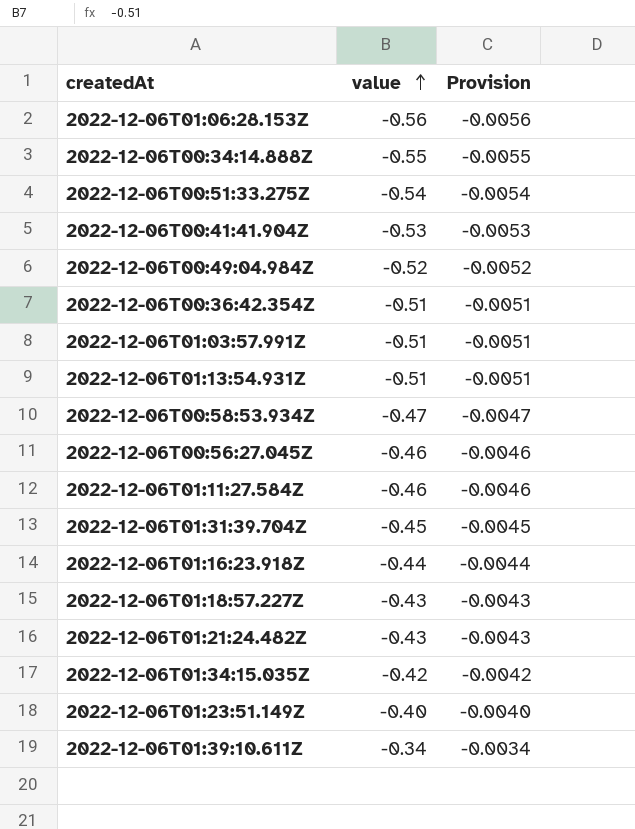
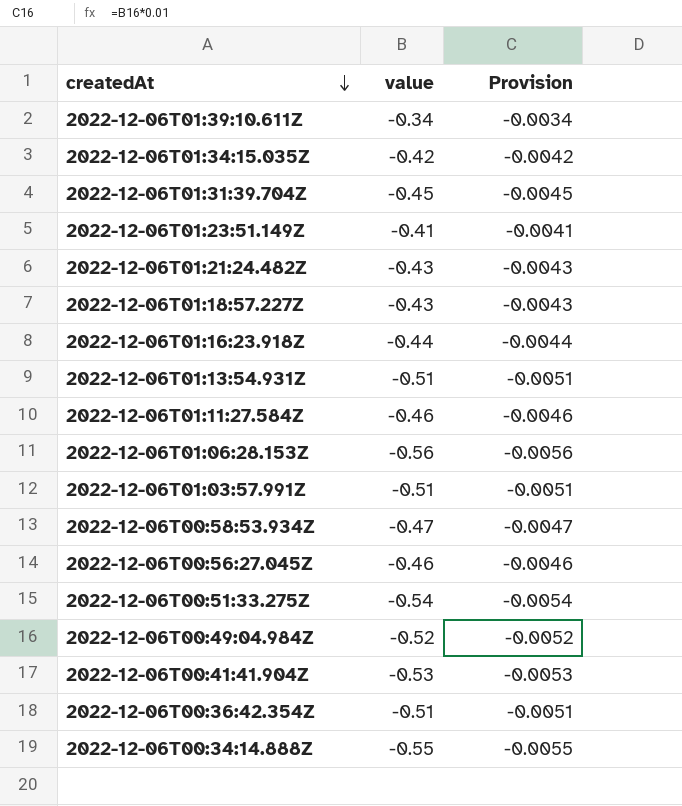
row order: value ascending -> createdAt descending
2022-12-06T01:23:51.149Z | value: -0.40 -> -0.41
2022-12-06T01:23:51.149Z | Provision: -0.0040 -> -0.0041

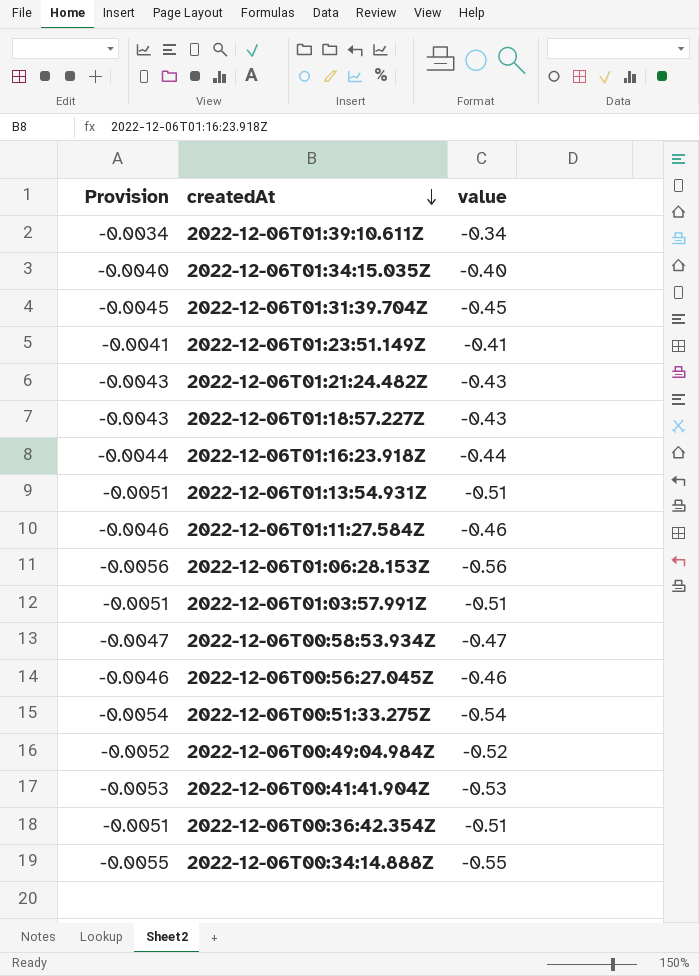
column Provision | position: 3 -> 1
2022-12-06T01:34:15.035Z | Provision: -0.0042 -> -0.0040
2022-12-06T01:34:15.035Z | value: -0.42 -> -0.40

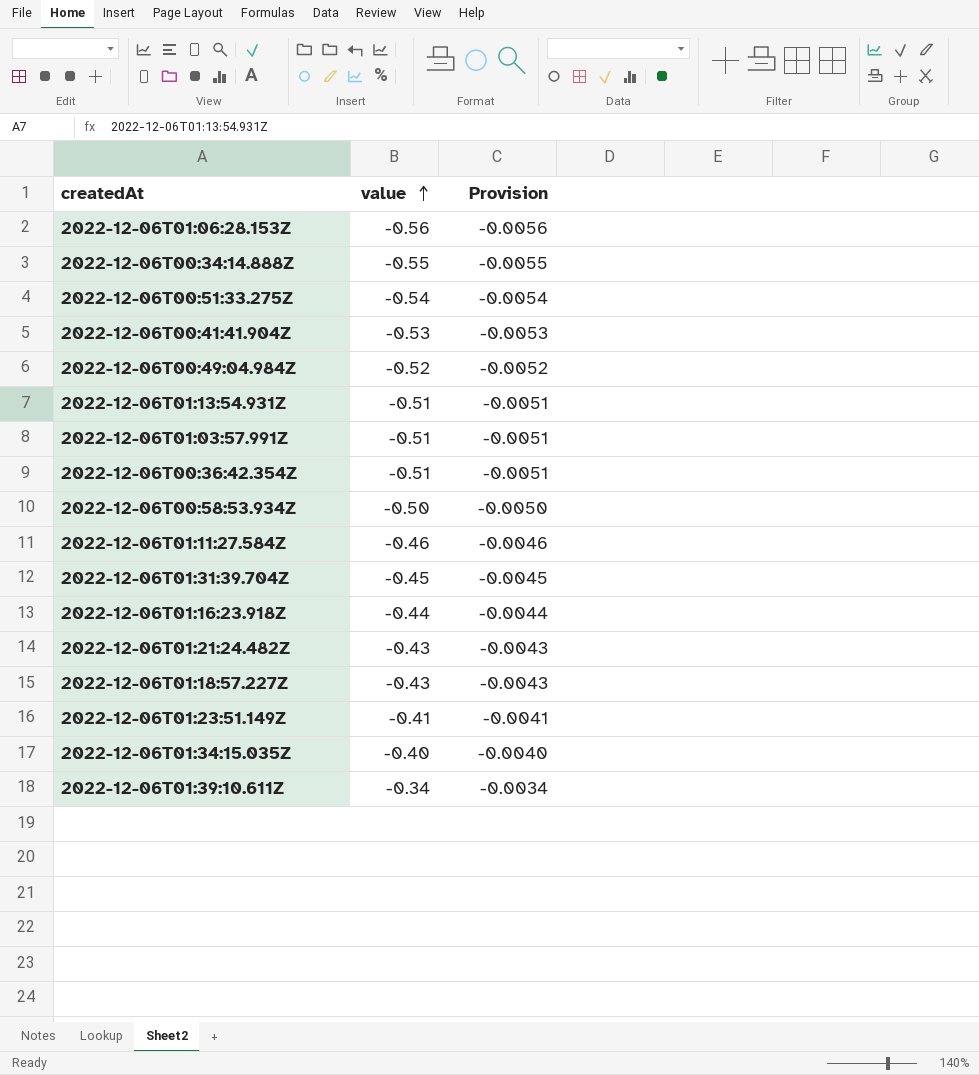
row order: createdAt descending -> value ascending
column Provision | position: 1 -> 3
row 2022-12-06T00:56:27.045Z: -0.0046 | -0.46 -> none
2022-12-06T00:58:53.934Z | value: -0.47 -> -0.50
2022-12-06T00:58:53.934Z | Provision: -0.0047 -> -0.0050

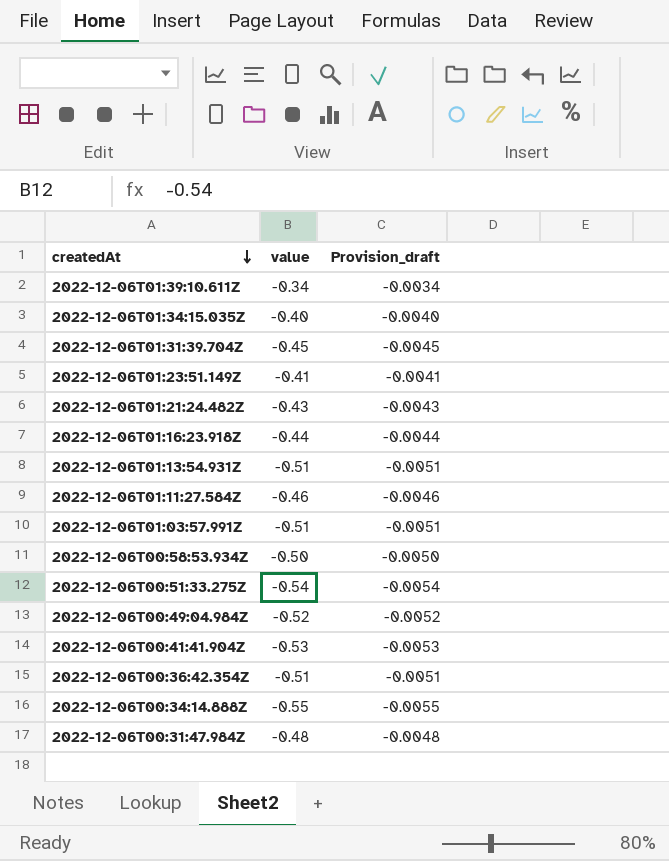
row order: value ascending -> createdAt descending
column name: Provision -> Provision_draft
row 2022-12-06T01:06:28.153Z: -0.56 | -0.0056 -> none
row 2022-12-06T01:18:57.227Z: -0.43 | -0.0043 -> none
row 2022-12-06T00:31:47.984Z: none -> -0.48 | -0.0048

